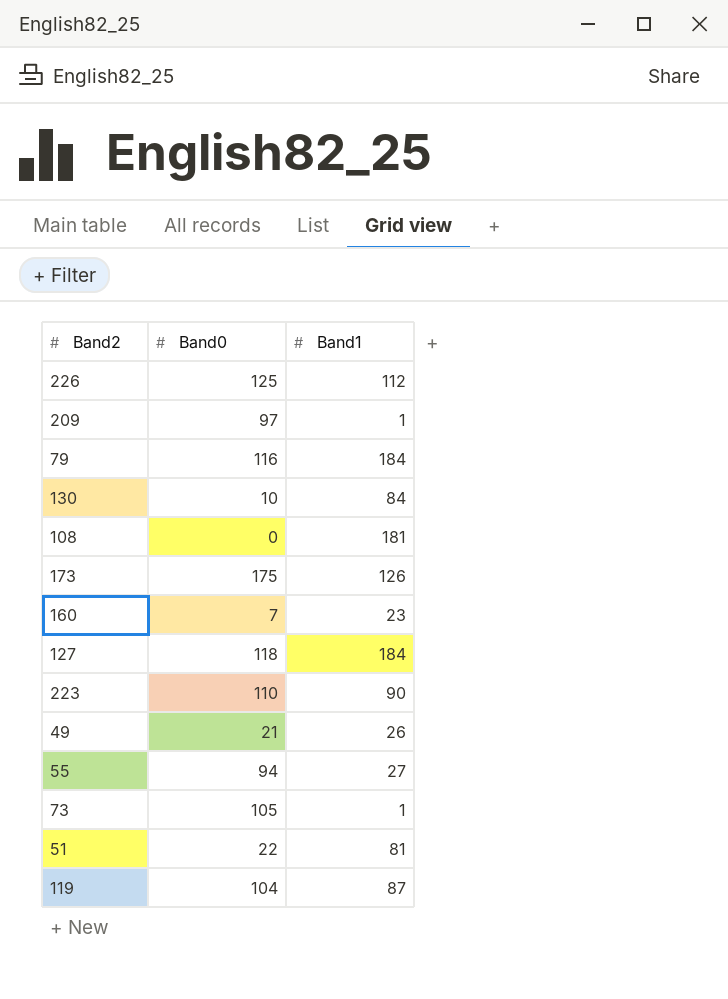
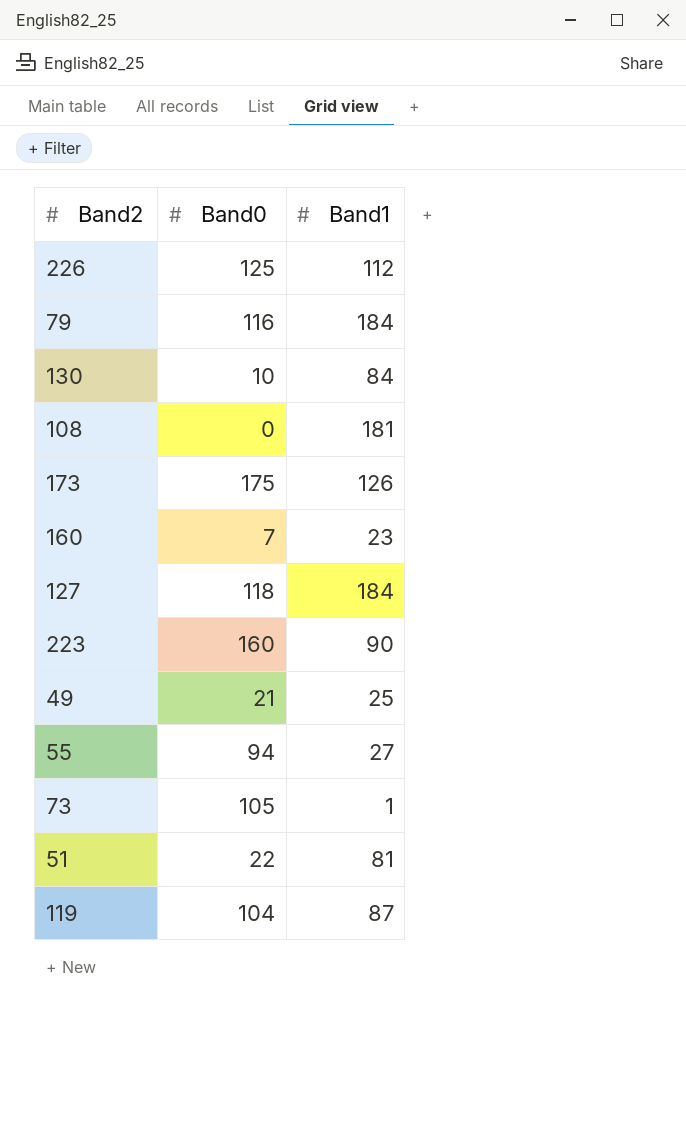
row 209: 97 | 1 -> none
223 | Band0: 110 -> 160
49 | Band1: 26 -> 25

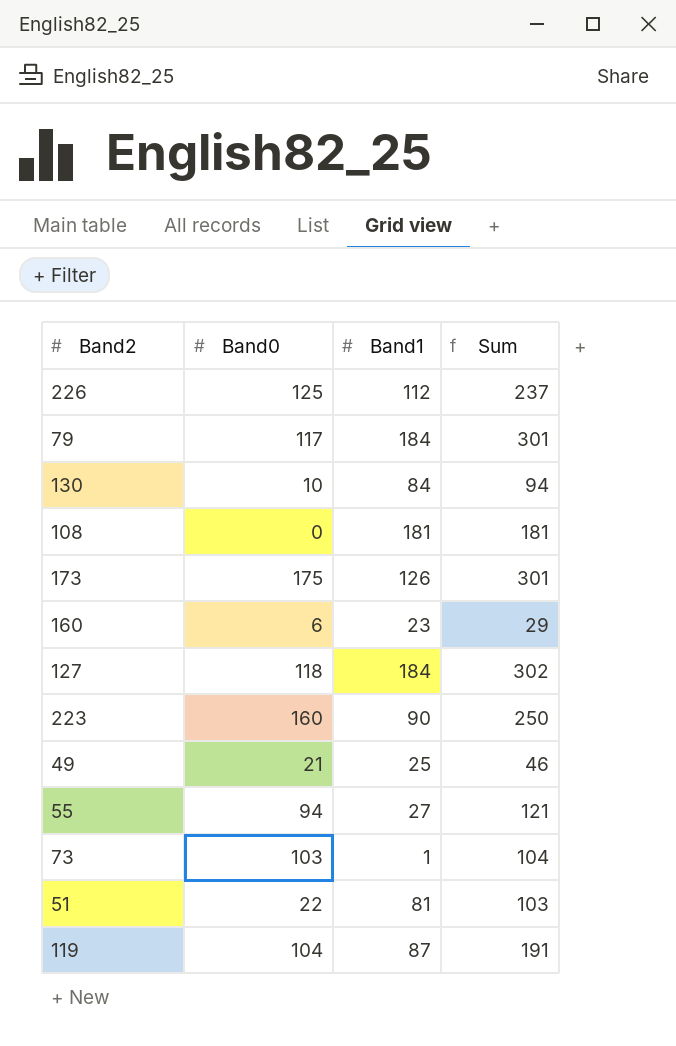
column Sum | formula: none -> [Band0] + [Band1]
79 | Band0: 116 -> 117
160 | Band0: 7 -> 6
73 | Band0: 105 -> 103

